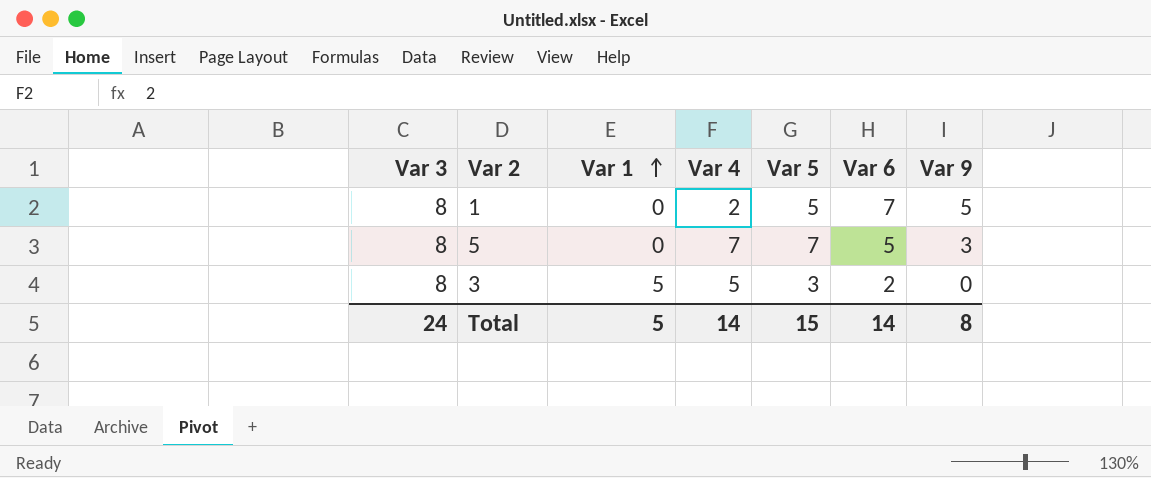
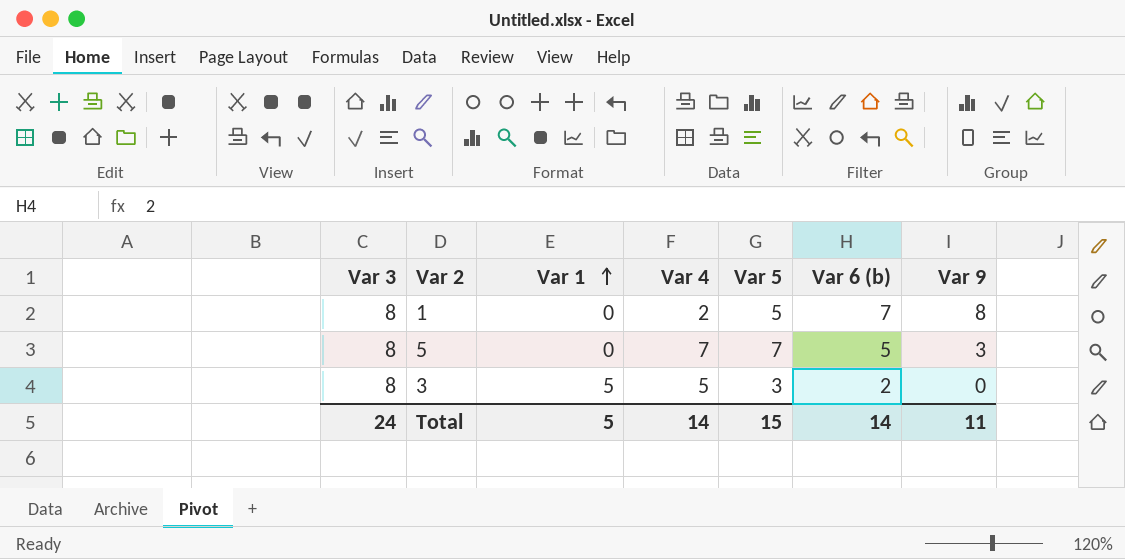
column name: Var 6 -> Var 6 (b)
1 | Var 9: 5 -> 8
Total | Var 9: 8 -> 11

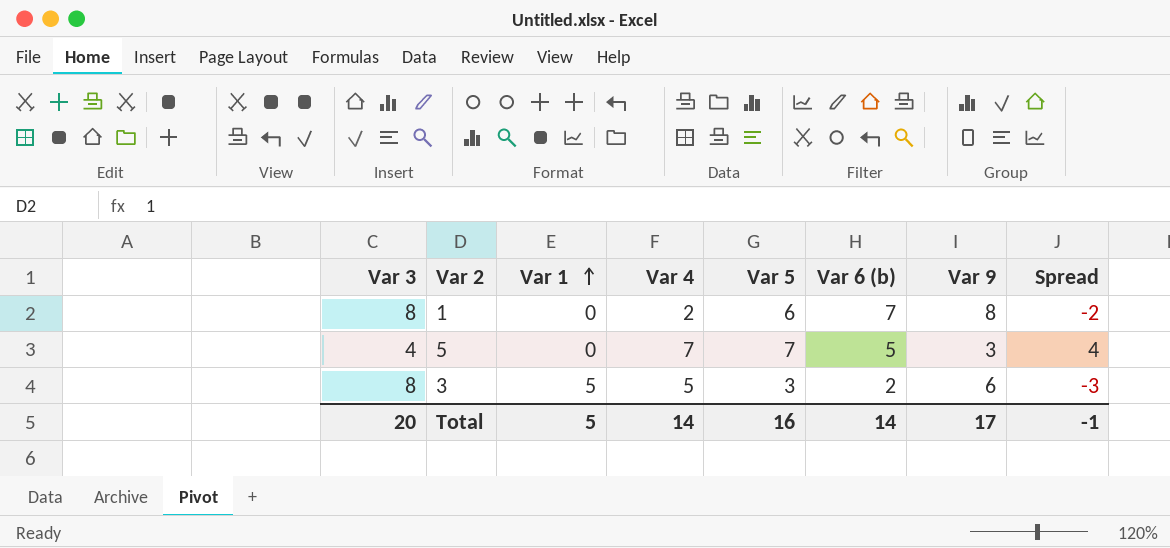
column Spread | formula: none -> [Var 5] - [Var 9]
1 | Var 5: 5 -> 6
5 | Var 3: 8 -> 4
3 | Var 9: 0 -> 6
Total | Var 3: 24 -> 20
Total | Var 5: 15 -> 16
Total | Var 9: 11 -> 17

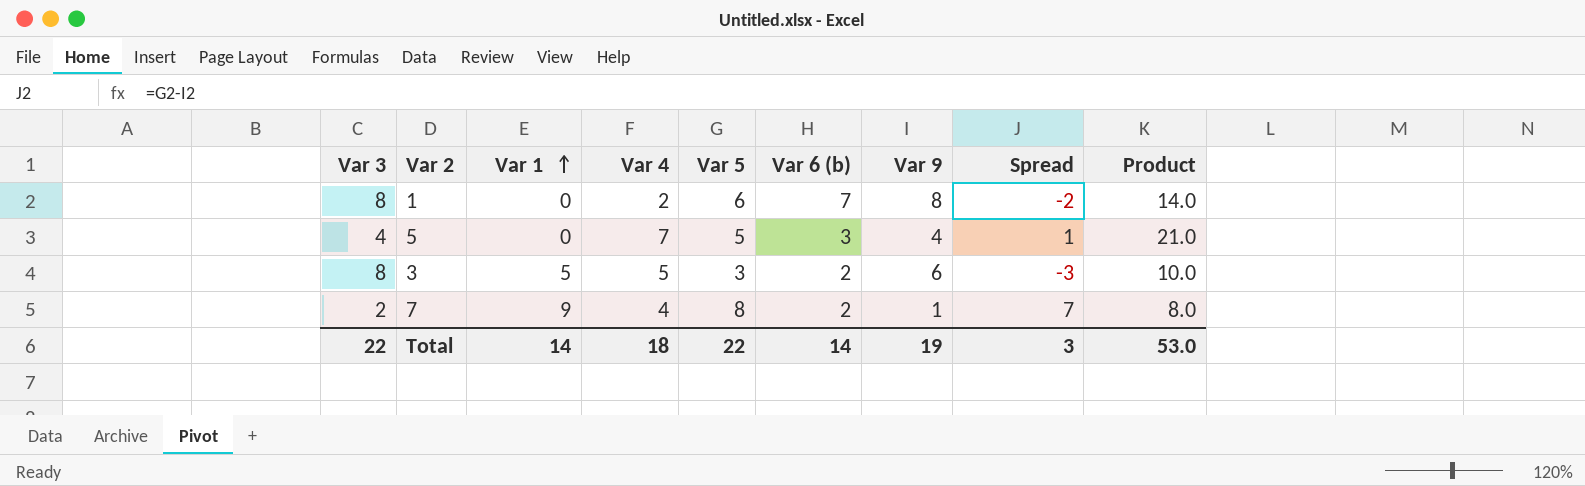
column Product | formula: none -> [Var 4] * [Var 6 (b)]
5 | Var 5: 7 -> 5
5 | Var 6 (b): 5 -> 3
5 | Var 9: 3 -> 4
5 | Spread: 4 -> 1
row 7: none -> 2 | 9 | 4 | 8 | 2 | 1 | 7 | 8.0
Total | Var 3: 20 -> 22
Total | Var 1: 5 -> 14
Total | Var 4: 14 -> 18
Total | Var 5: 16 -> 22
Total | Var 9: 17 -> 19
Total | Spread: -1 -> 3

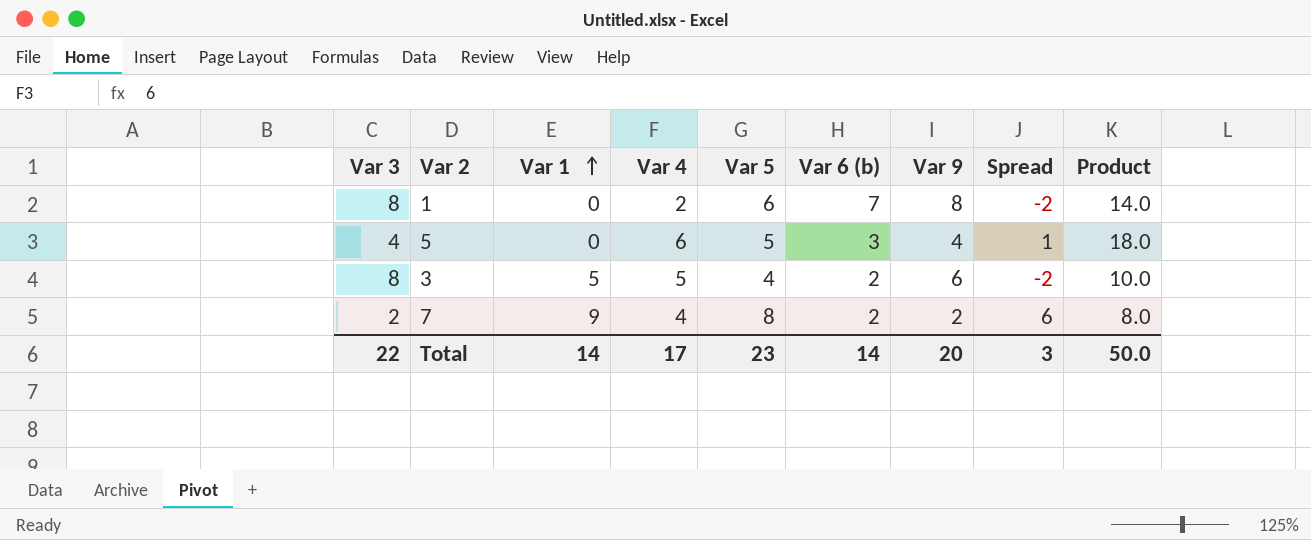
5 | Var 4: 7 -> 6
5 | Product: 21.0 -> 18.0
3 | Var 5: 3 -> 4
3 | Spread: -3 -> -2
7 | Var 9: 1 -> 2
7 | Spread: 7 -> 6
Total | Var 4: 18 -> 17
Total | Var 5: 22 -> 23
Total | Var 9: 19 -> 20
Total | Product: 53.0 -> 50.0

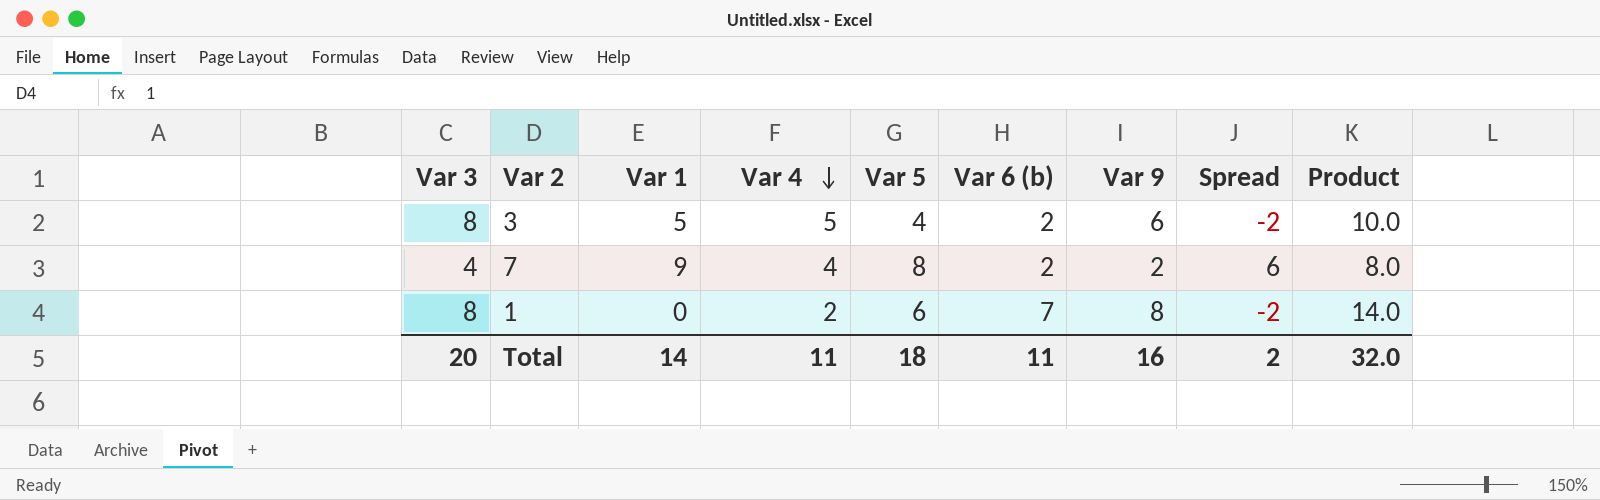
row order: Var 1 ascending -> Var 4 descending
row 5: 4 | 0 | 6 | 5 | 3 | 4 | 1 | 18.0 -> none
7 | Var 3: 2 -> 4
Total | Var 3: 22 -> 20
Total | Var 4: 17 -> 11
Total | Var 5: 23 -> 18
Total | Var 6 (b): 14 -> 11
Total | Var 9: 20 -> 16
Total | Spread: 3 -> 2
Total | Product: 50.0 -> 32.0

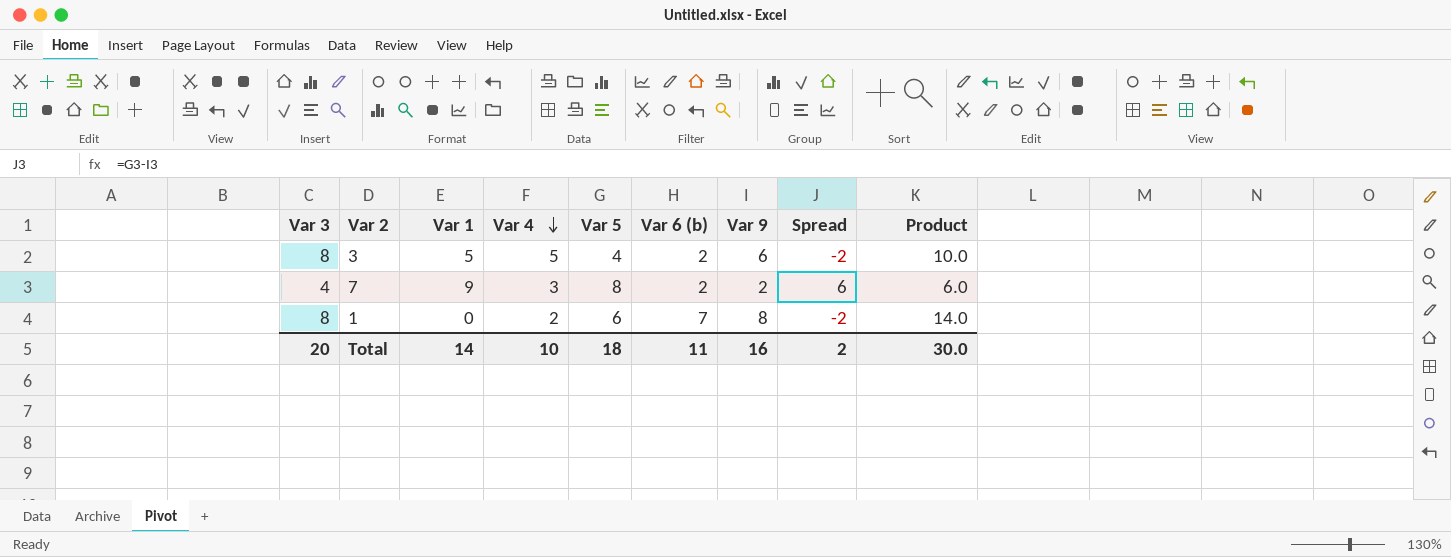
7 | Var 4: 4 -> 3
7 | Product: 8.0 -> 6.0
Total | Var 4: 11 -> 10
Total | Product: 32.0 -> 30.0

